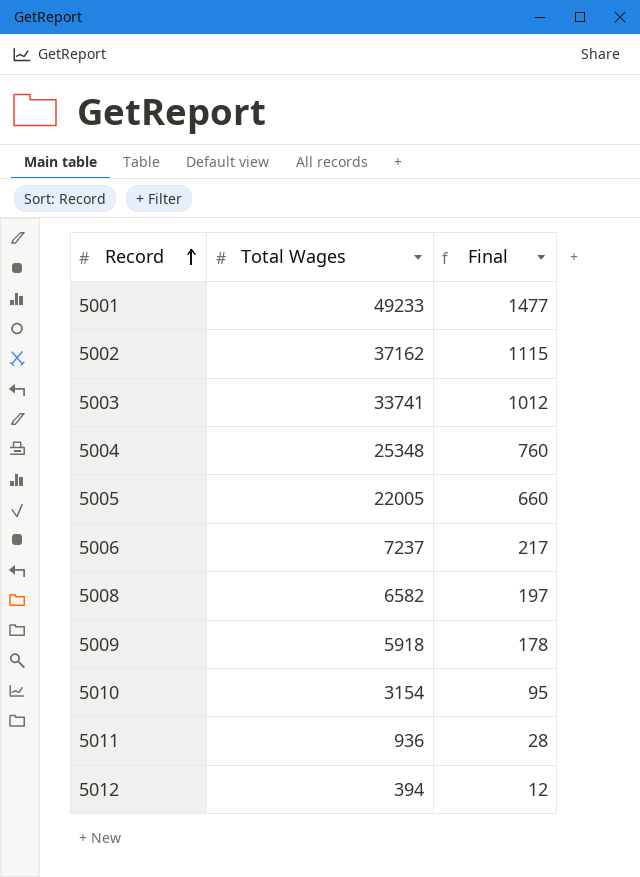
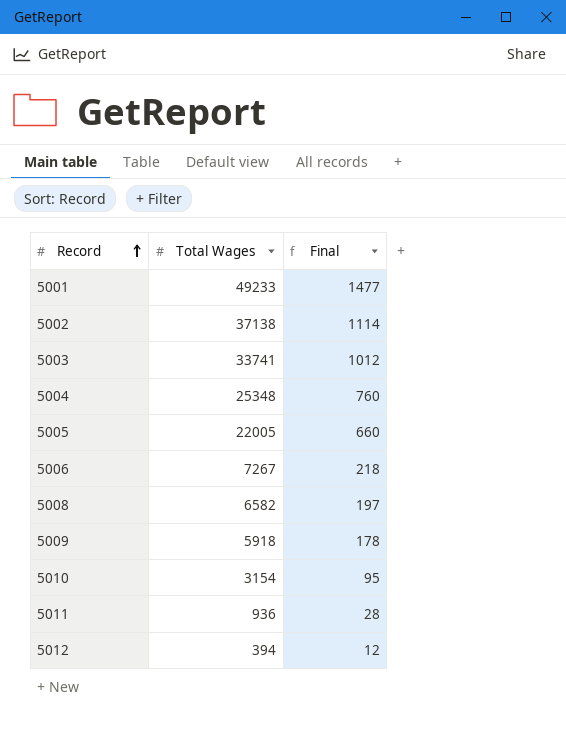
5002 | Total Wages: 37162 -> 37138
5002 | Final: 1115 -> 1114
5006 | Total Wages: 7237 -> 7267
5006 | Final: 217 -> 218

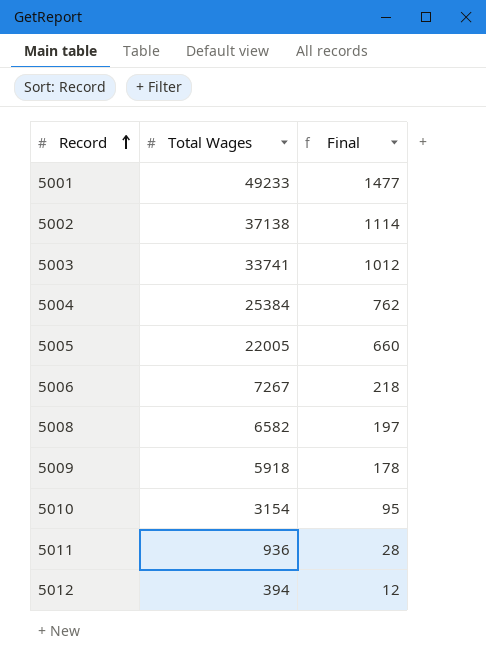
5004 | Total Wages: 25348 -> 25384
5004 | Final: 760 -> 762

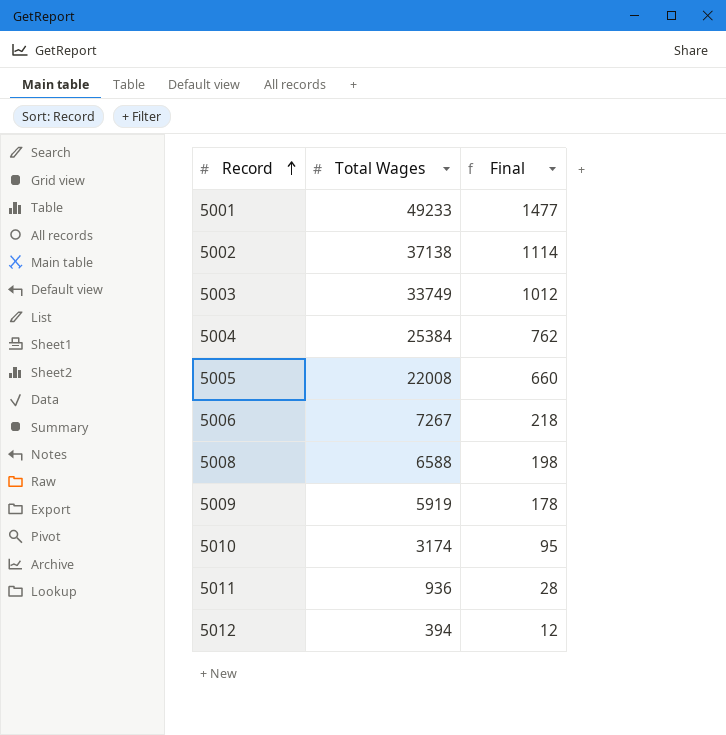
5003 | Total Wages: 33741 -> 33749
5005 | Total Wages: 22005 -> 22008
5008 | Total Wages: 6582 -> 6588
5008 | Final: 197 -> 198
5009 | Total Wages: 5918 -> 5919
5010 | Total Wages: 3154 -> 3174

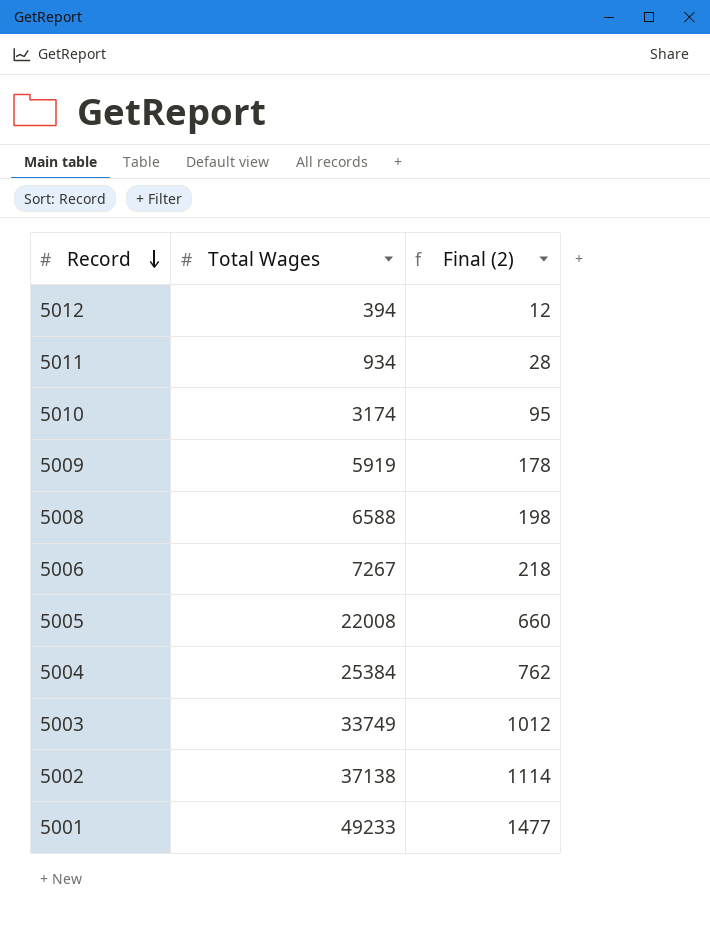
row order: Record ascending -> Record descending
column name: Final -> Final (2)
5011 | Total Wages: 936 -> 934

